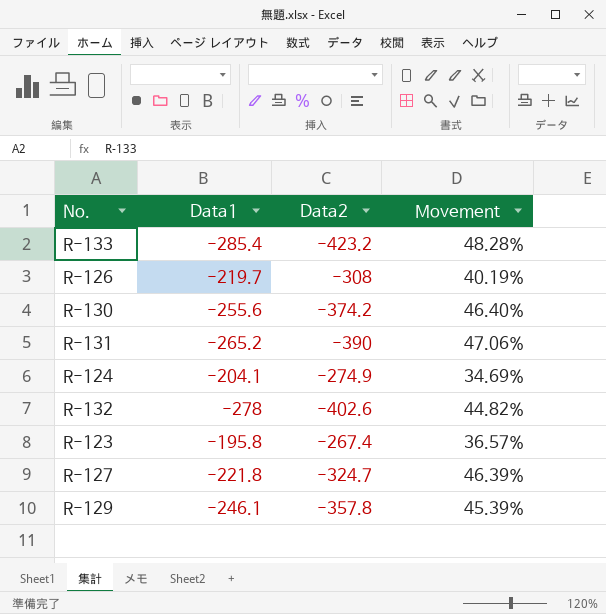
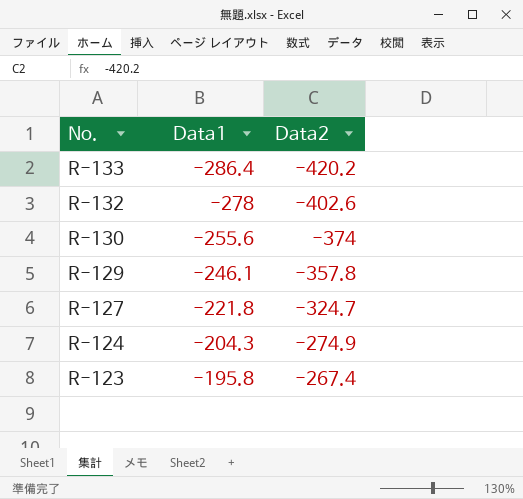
row order: none -> No. descending
column Movement | formula: ([Data2] - [Data1]) / [Data1] -> none
row R-126: -219.7 | -308 | 40.19% -> none
row R-131: -265.2 | -390 | 47.06% -> none
R-133 | Data1: -285.4 -> -286.4
R-133 | Data2: -423.2 -> -420.2
R-130 | Data2: -374.2 -> -374
R-124 | Data1: -204.1 -> -204.3

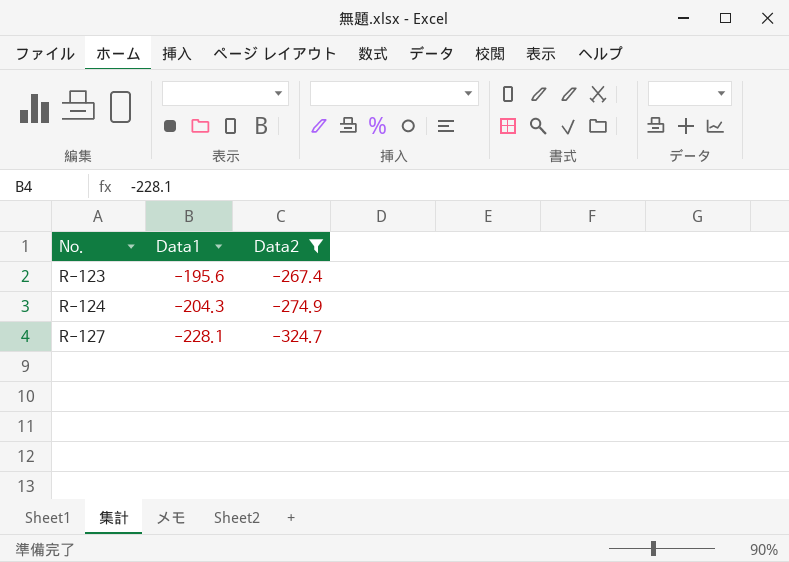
filter: none -> Data2 >= -324.7
row order: No. descending -> No. ascending
R-123 | Data1: -195.8 -> -195.6
R-127 | Data1: -221.8 -> -228.1

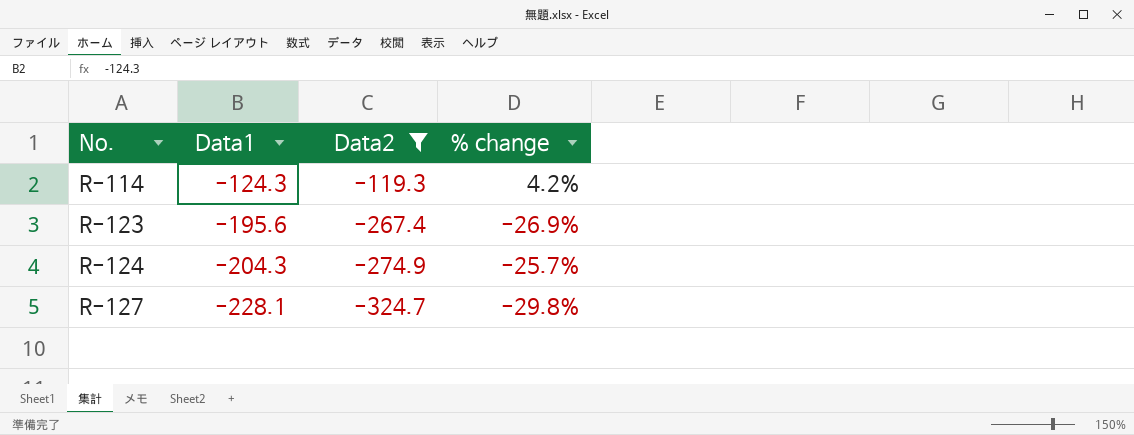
column % change | formula: none -> ([Data1] - [Data2]) / [Data2]
row R-114: none -> -124.3 | -119.3 | 4.2%

